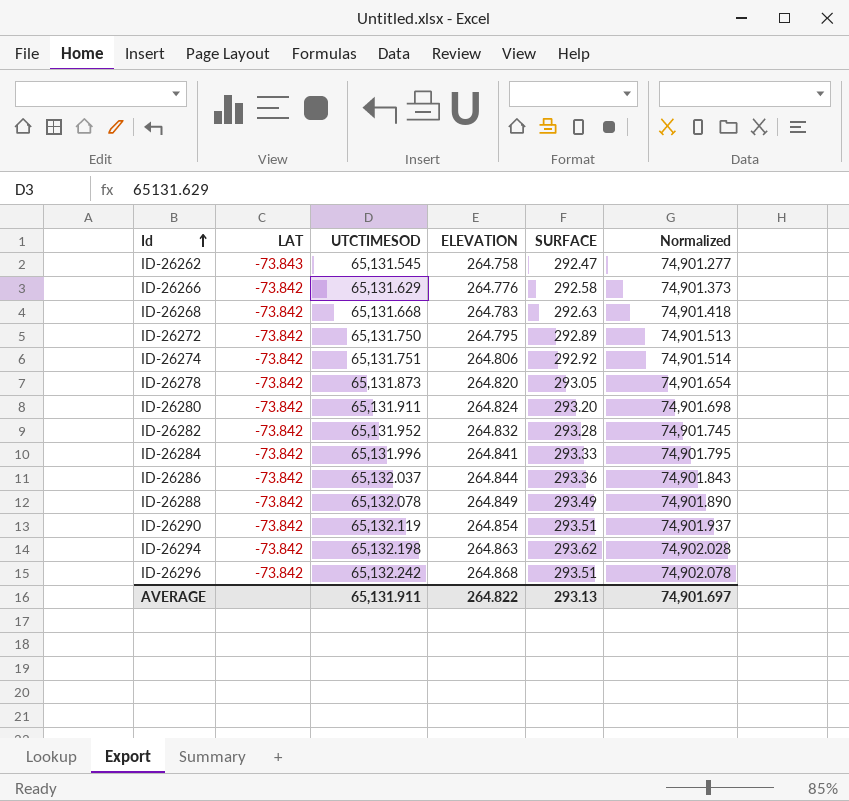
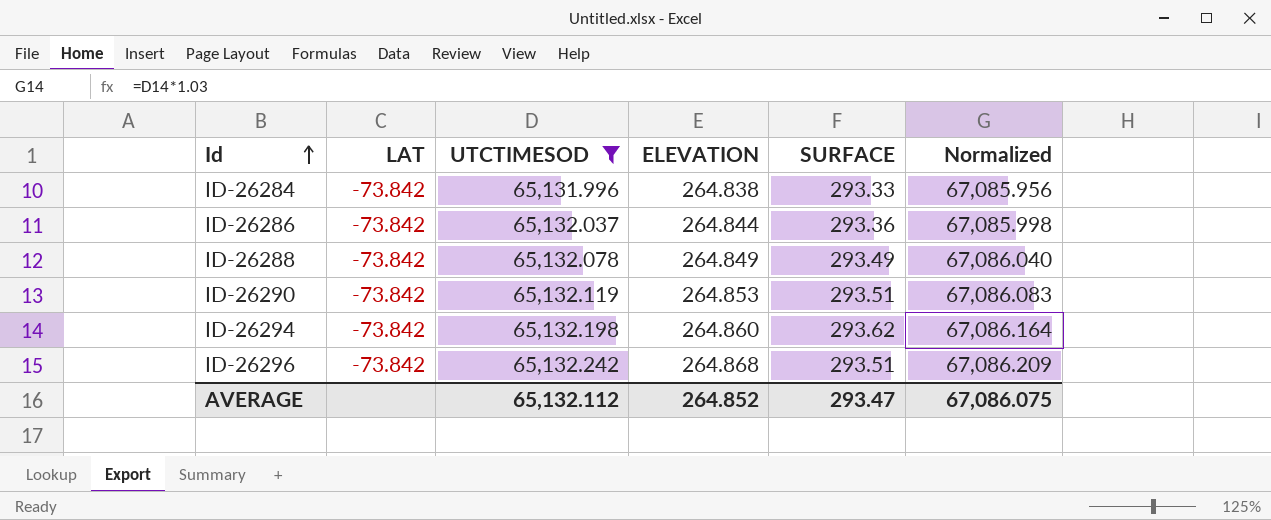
filter: none -> UTCTIMESOD >= 65,131.996
column Normalized | formula: [UTCTIMESOD] * 1.15 -> [UTCTIMESOD] * 1.03
ID-26284 | ELEVATION: 264.841 -> 264.838
ID-26290 | ELEVATION: 264.854 -> 264.853
ID-26294 | ELEVATION: 264.863 -> 264.860
AVERAGE | UTCTIMESOD: 65,131.911 -> 65,132.112
AVERAGE | ELEVATION: 264.822 -> 264.852
AVERAGE | SURFACE: 293.13 -> 293.47
AVERAGE | Normalized: 74,901.697 -> 67,086.075

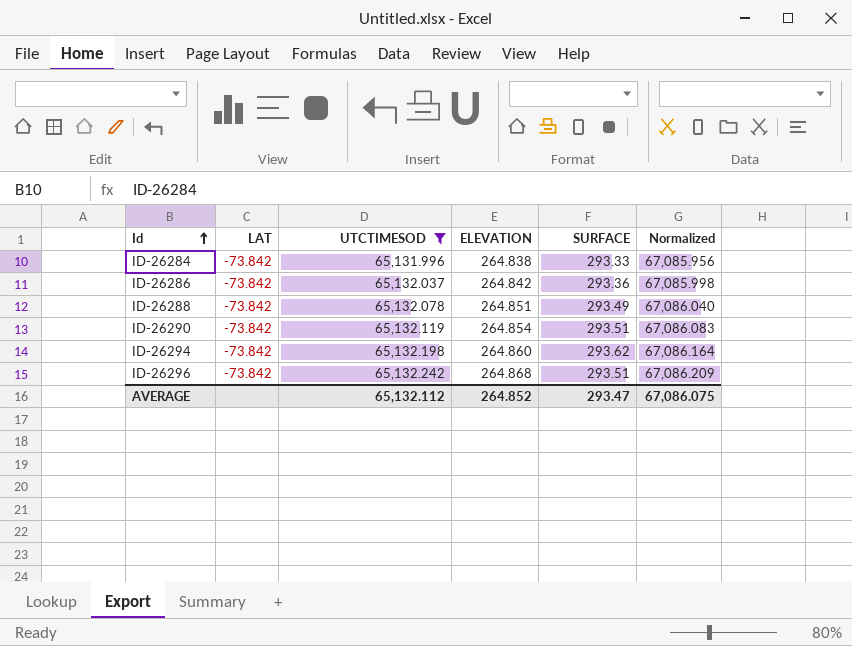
ID-26286 | ELEVATION: 264.844 -> 264.842
ID-26288 | ELEVATION: 264.849 -> 264.851
ID-26290 | ELEVATION: 264.853 -> 264.854

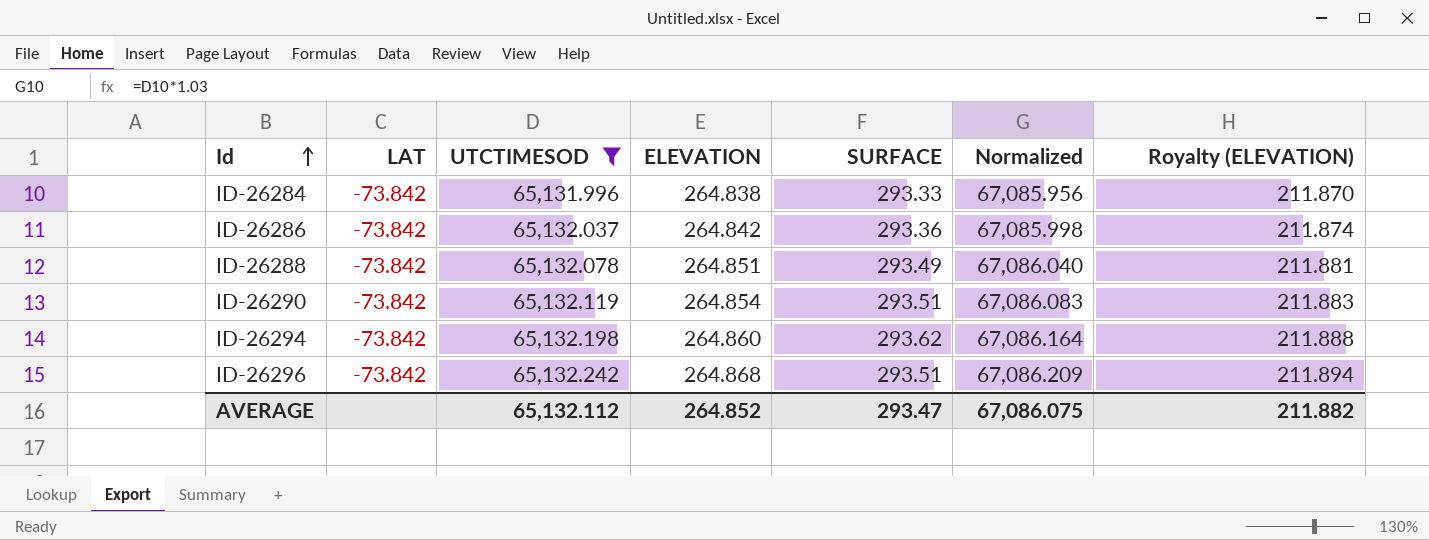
column Royalty (ELEVATION) | formula: none -> [ELEVATION] * 0.8

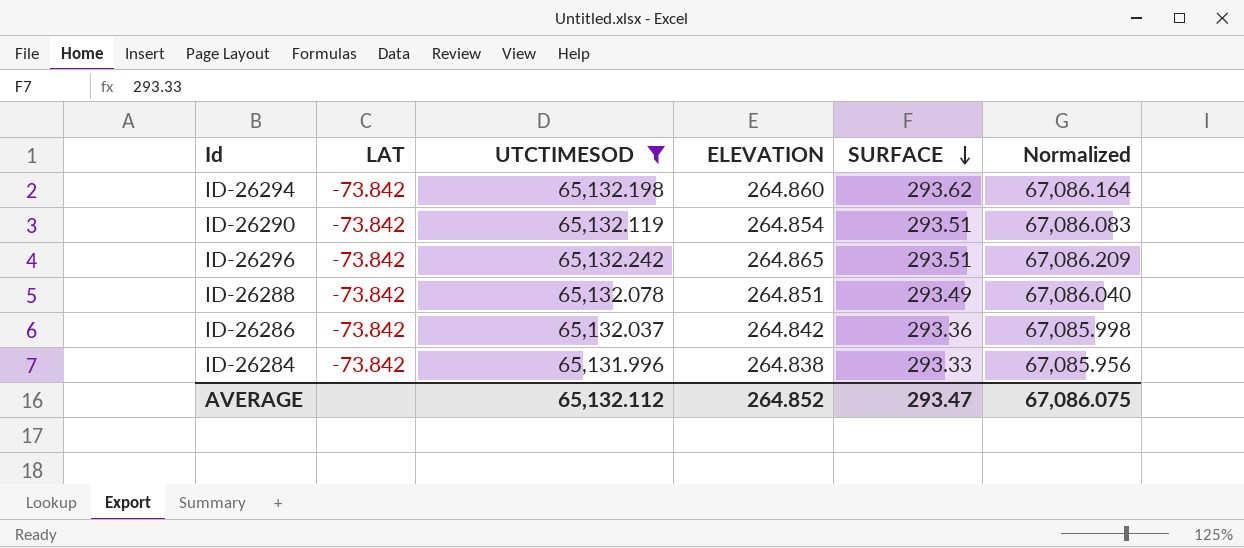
row order: Id ascending -> SURFACE descending
column Royalty (ELEVATION) | formula: [ELEVATION] * 0.8 -> none
ID-26296 | ELEVATION: 264.868 -> 264.865

